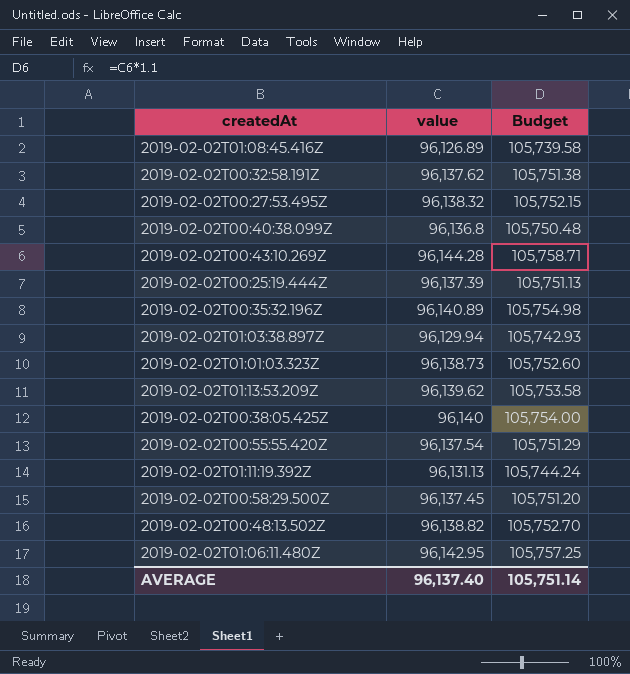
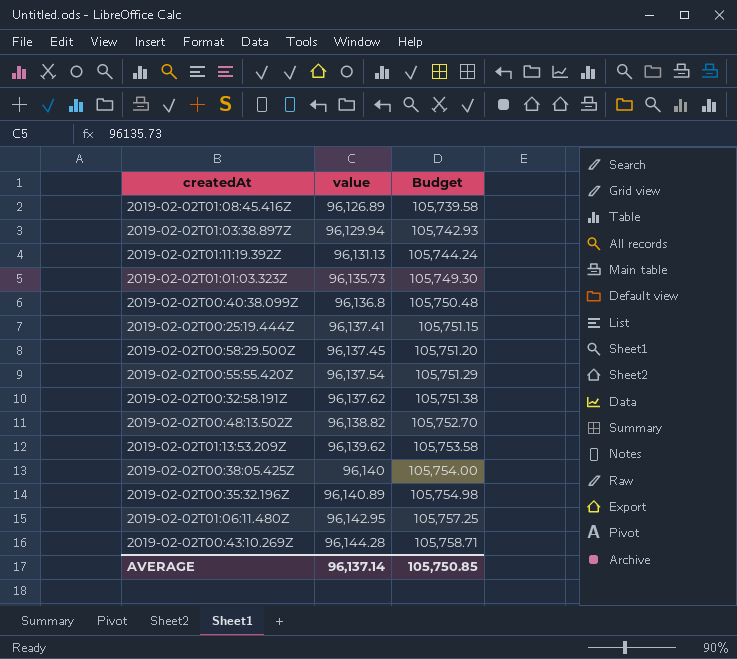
row order: none -> value ascending
row 2019-02-02T00:27:53.495Z: 96,138.32 | 105,752.15 -> none
2019-02-02T01:01:03.323Z | value: 96,138.73 -> 96,135.73
2019-02-02T01:01:03.323Z | Budget: 105,752.60 -> 105,749.30
2019-02-02T00:25:19.444Z | value: 96,137.39 -> 96,137.41
2019-02-02T00:25:19.444Z | Budget: 105,751.13 -> 105,751.15
AVERAGE | value: 96,137.40 -> 96,137.14
AVERAGE | Budget: 105,751.14 -> 105,750.85

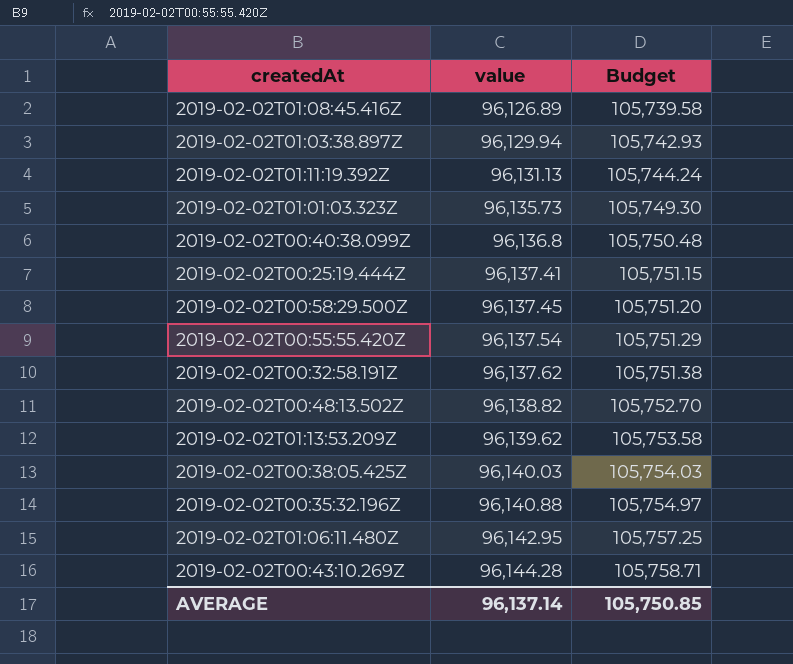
2019-02-02T00:38:05.425Z | value: 96,140 -> 96,140.03
2019-02-02T00:38:05.425Z | Budget: 105,754.00 -> 105,754.03
2019-02-02T00:35:32.196Z | value: 96,140.89 -> 96,140.88
2019-02-02T00:35:32.196Z | Budget: 105,754.98 -> 105,754.97

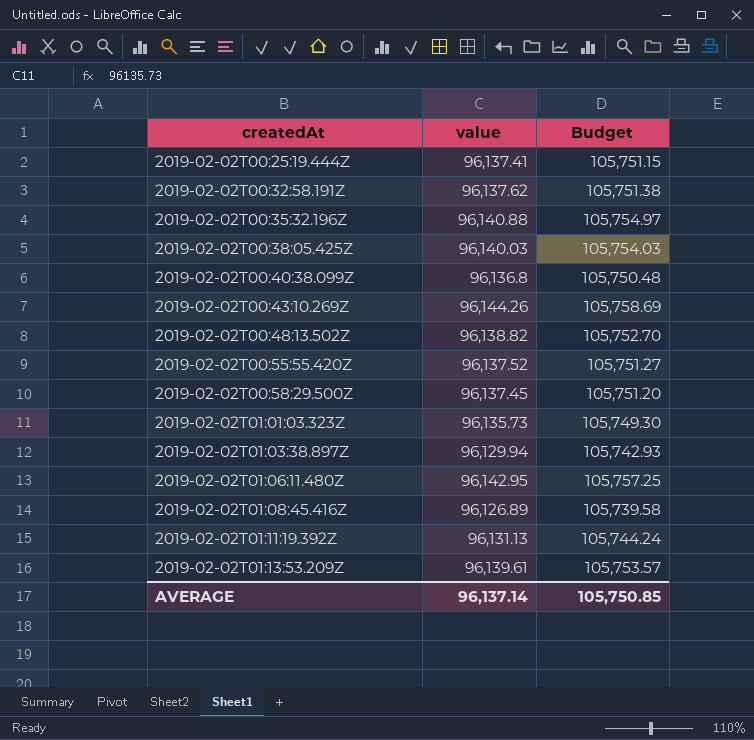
row order: value ascending -> createdAt ascending
2019-02-02T00:43:10.269Z | value: 96,144.28 -> 96,144.26
2019-02-02T00:43:10.269Z | Budget: 105,758.71 -> 105,758.69
2019-02-02T00:55:55.420Z | value: 96,137.54 -> 96,137.52
2019-02-02T00:55:55.420Z | Budget: 105,751.29 -> 105,751.27
2019-02-02T01:13:53.209Z | value: 96,139.62 -> 96,139.61
2019-02-02T01:13:53.209Z | Budget: 105,753.58 -> 105,753.57

